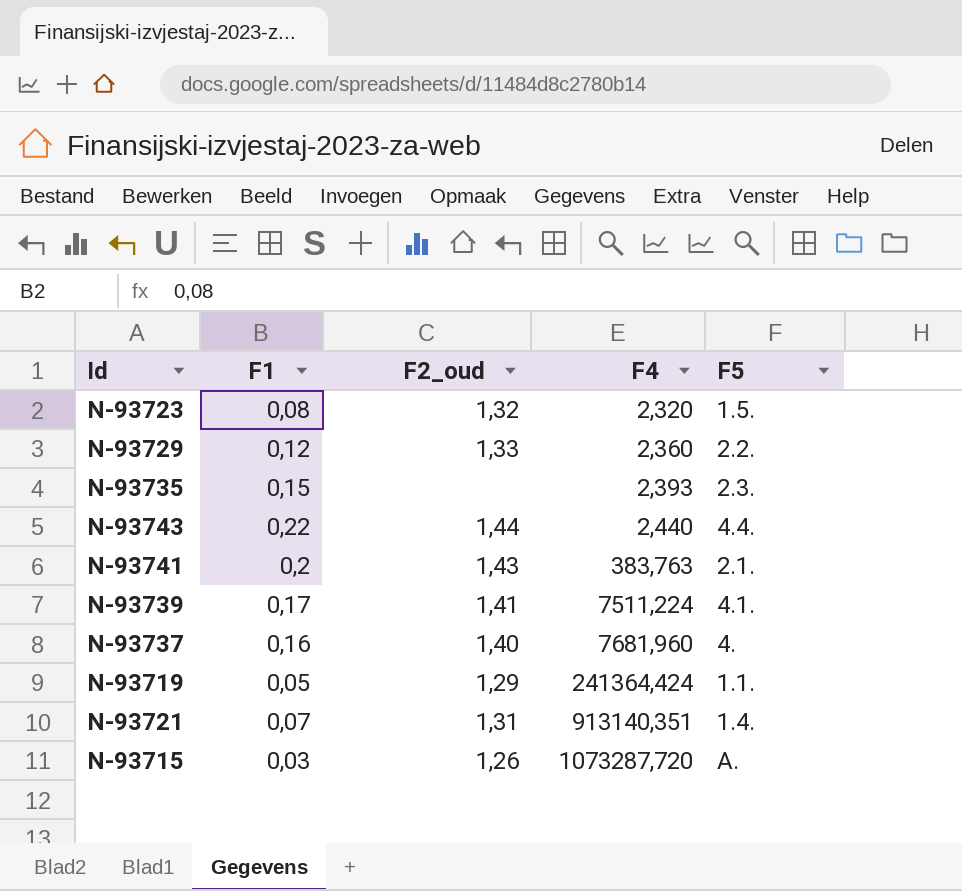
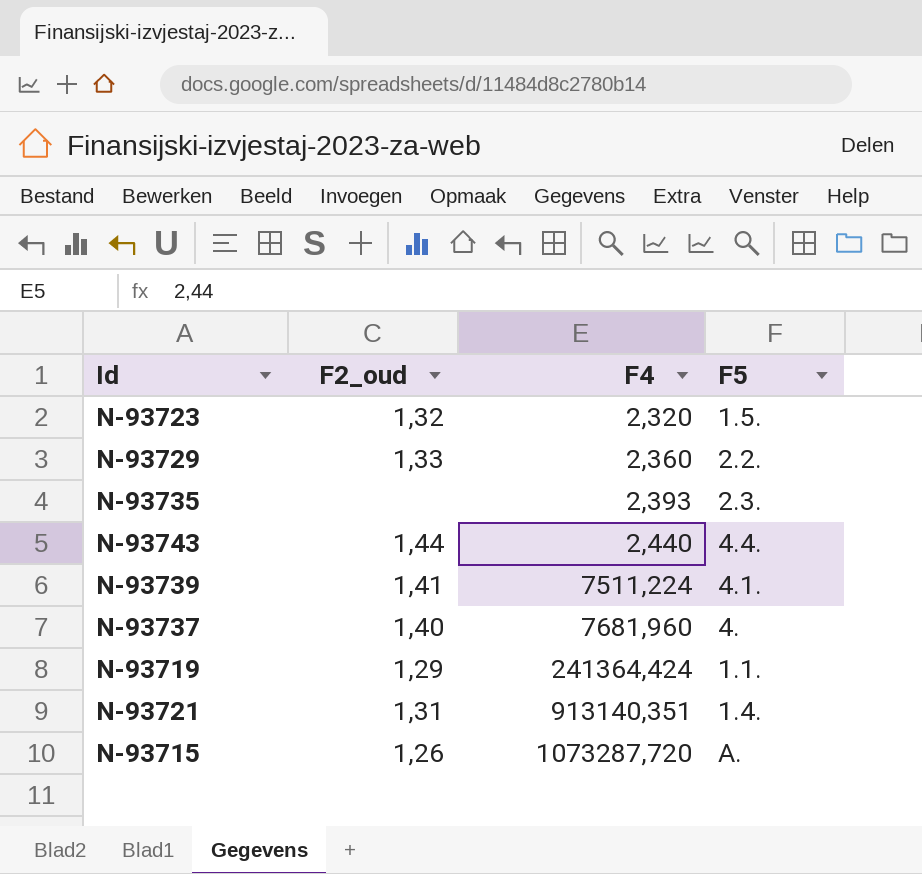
column F1 | position: 2 -> none
row N-93741: 0,2 | 1,43 | 383,763 | 2.1. -> none

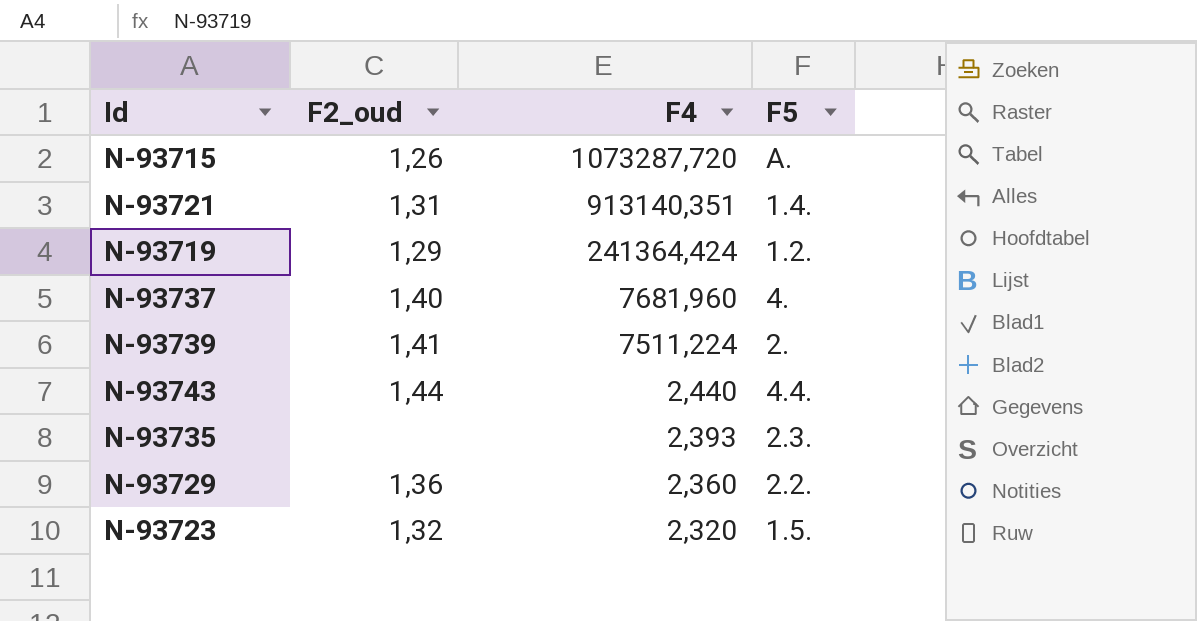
row order: F4 ascending -> F4 descending
N-93719 | F5: 1.1. -> 1.2.
N-93739 | F5: 4.1. -> 2.
N-93729 | F2_oud: 1,33 -> 1,36

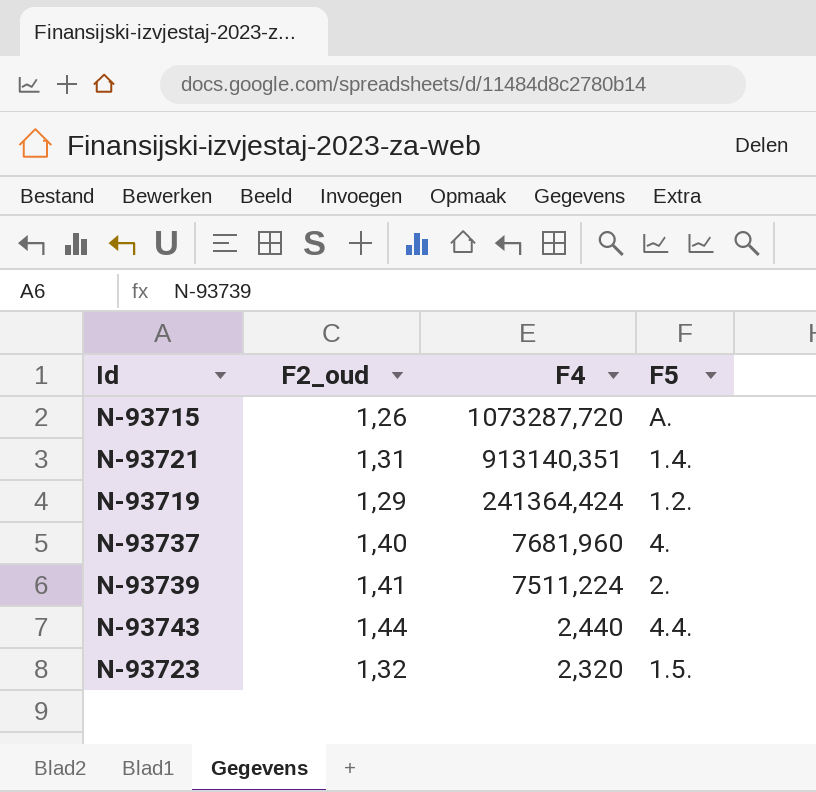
row N-93735: none | 2,393 | 2.3. -> none
row N-93729: 1,36 | 2,360 | 2.2. -> none

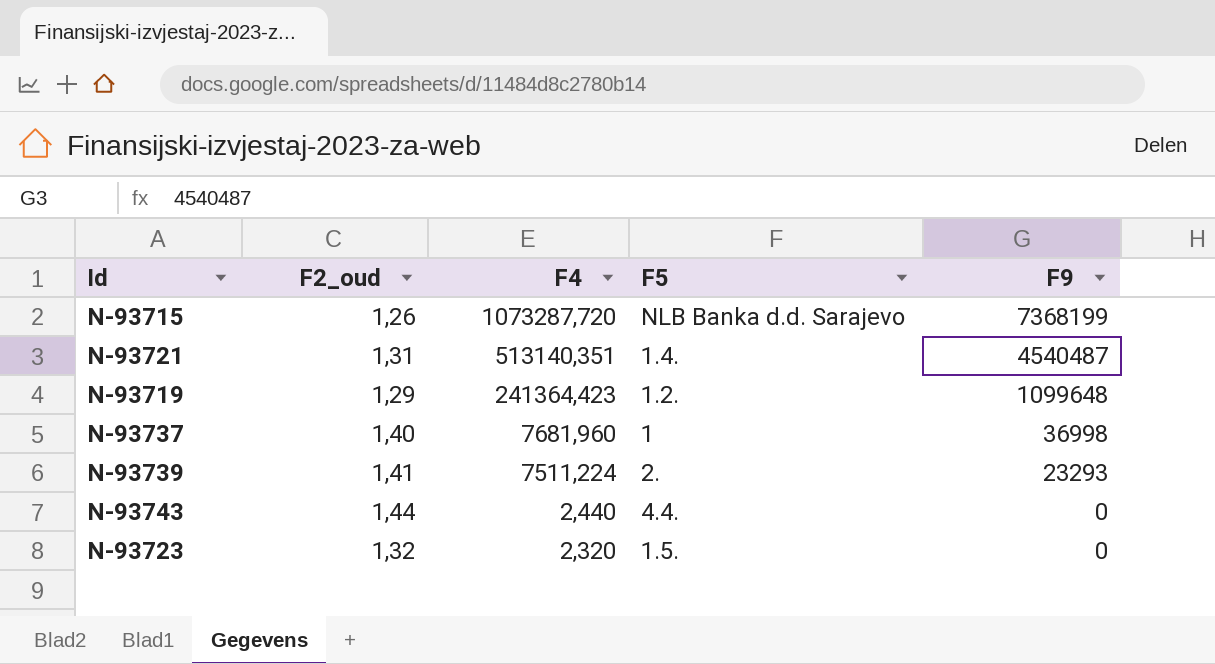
column F9 | position: none -> 5
N-93715 | F5: A. -> NLB Banka d.d. Sarajevo
N-93721 | F4: 913140,351 -> 513140,351
N-93719 | F4: 241364,424 -> 241364,423
N-93737 | F5: 4. -> 1

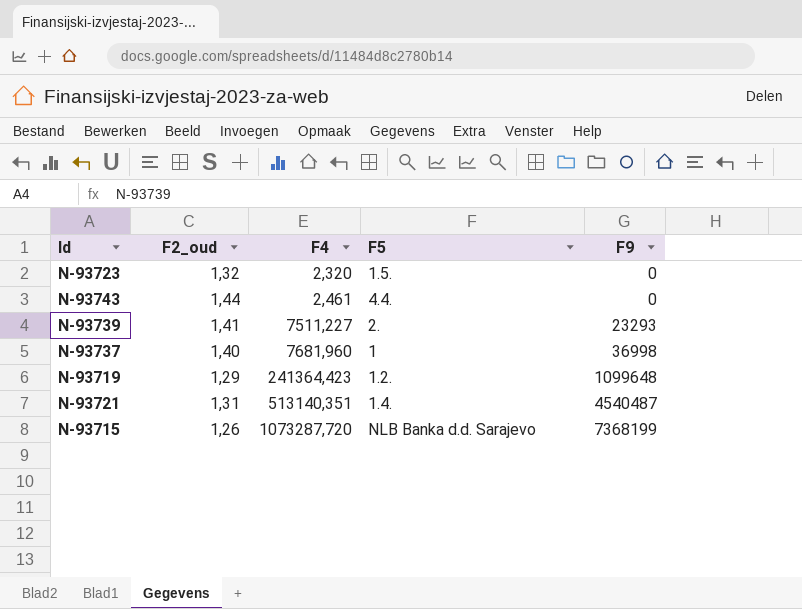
row order: F4 descending -> F4 ascending
N-93743 | F4: 2,440 -> 2,461
N-93739 | F4: 7511,224 -> 7511,227

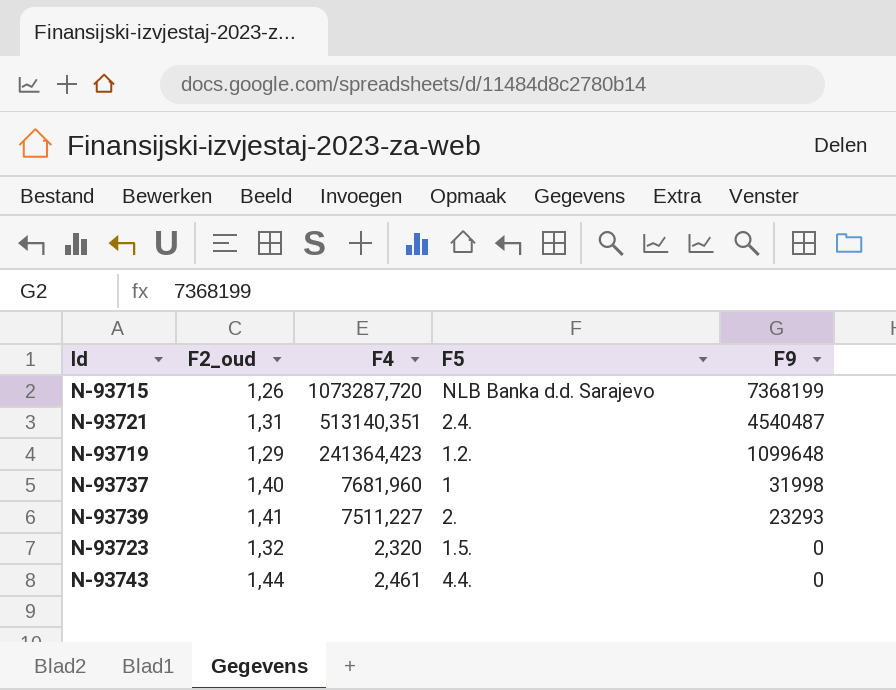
row order: F4 ascending -> F9 descending
N-93721 | F5: 1.4. -> 2.4.
N-93737 | F9: 36998 -> 31998

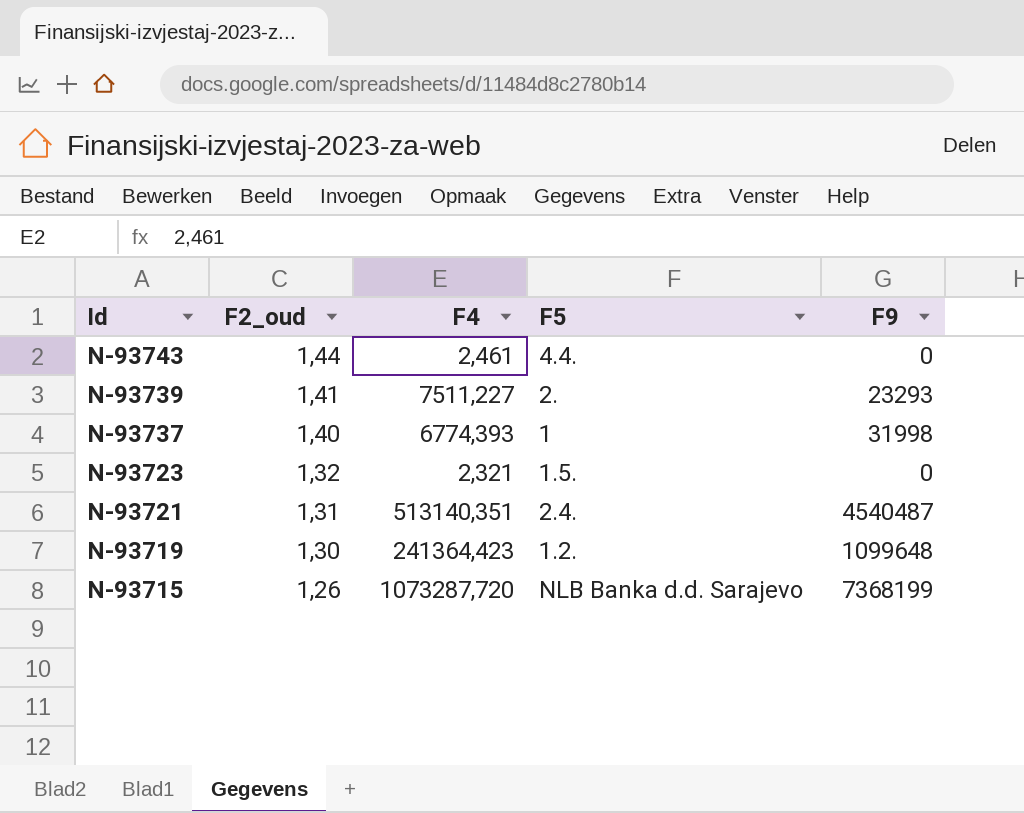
row order: F9 descending -> Id descending
N-93737 | F4: 7681,960 -> 6774,393
N-93723 | F4: 2,320 -> 2,321
N-93719 | F2_oud: 1,29 -> 1,30

